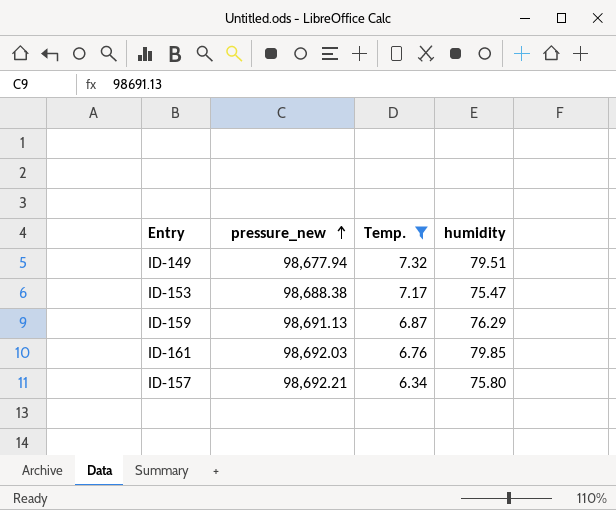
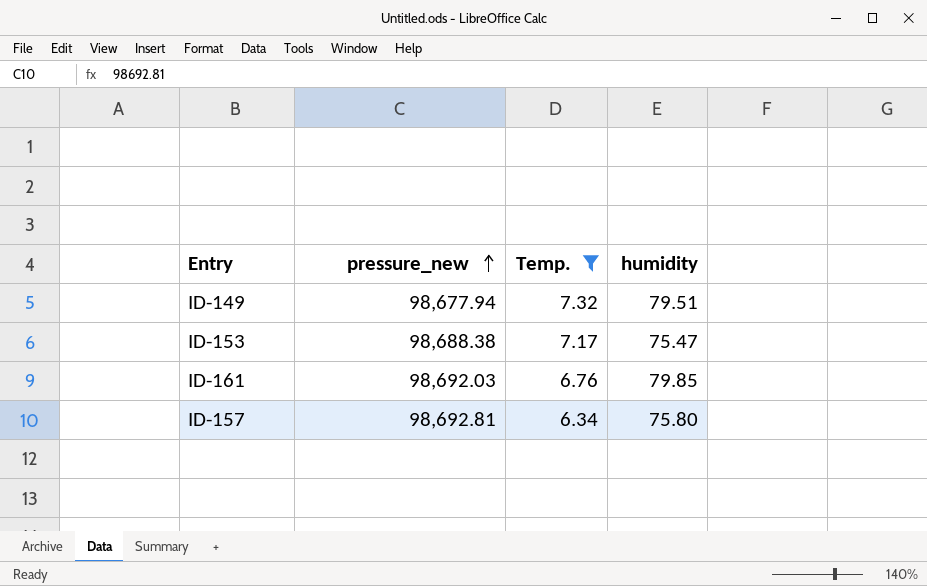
row ID-159: 98,691.13 | 6.87 | 76.29 -> none
ID-157 | pressure_new: 98,692.21 -> 98,692.81

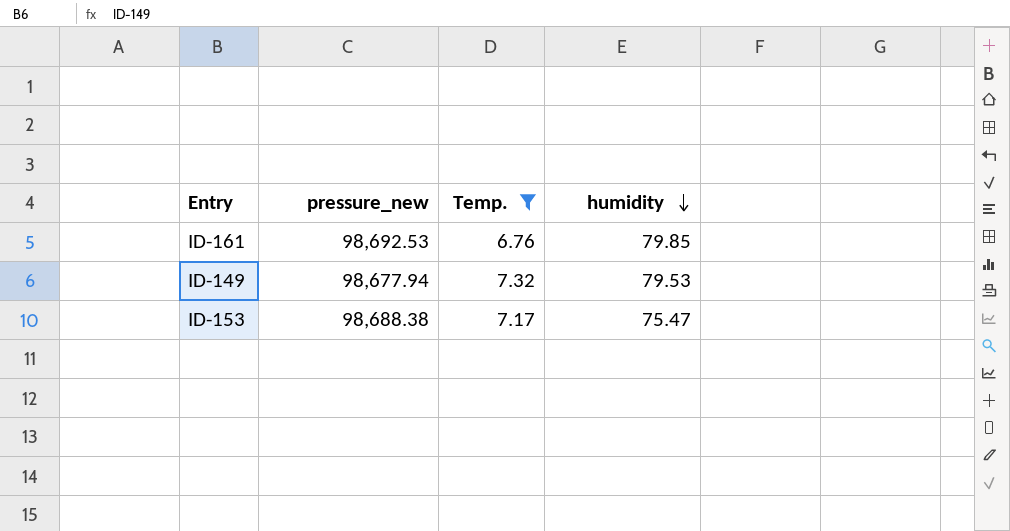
row order: pressure_new ascending -> humidity descending
row ID-157: 98,692.81 | 6.34 | 75.80 -> none
ID-161 | pressure_new: 98,692.03 -> 98,692.53
ID-149 | humidity: 79.51 -> 79.53

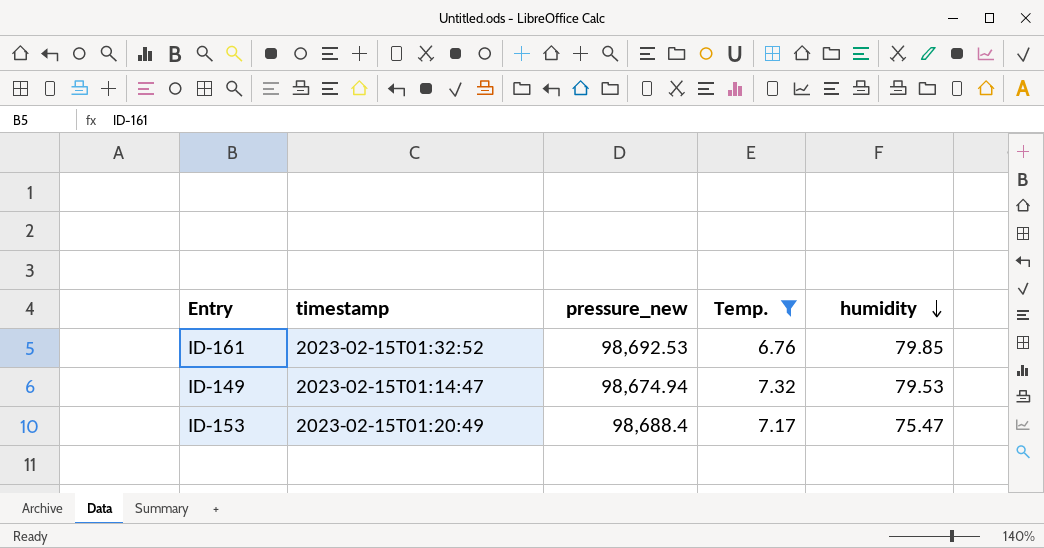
column timestamp | position: none -> 2
ID-149 | pressure_new: 98,677.94 -> 98,674.94
ID-153 | pressure_new: 98,688.38 -> 98,688.4

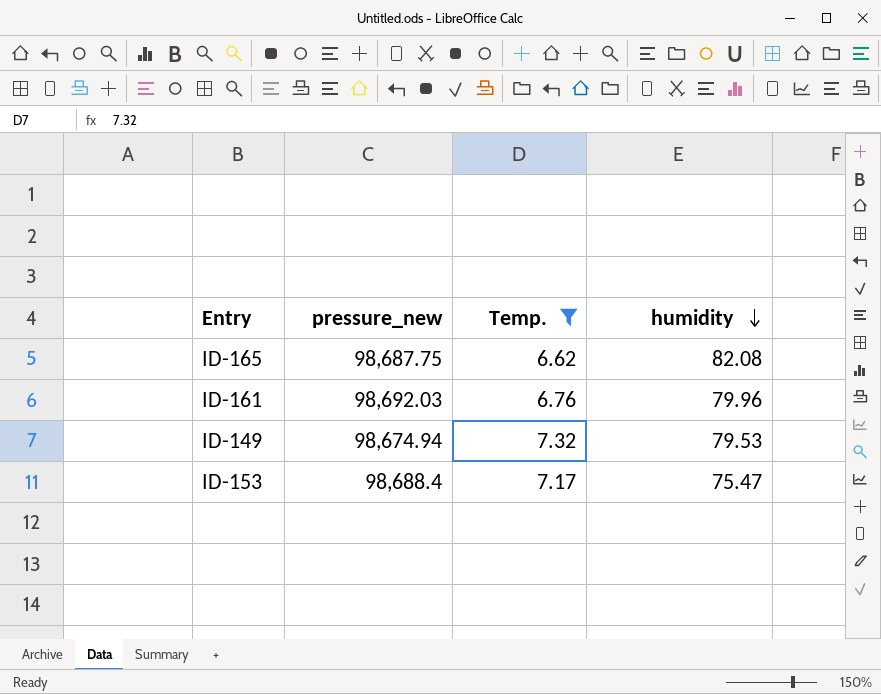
column timestamp | position: 2 -> none
row ID-165: none -> 98,687.75 | 6.62 | 82.08
ID-161 | pressure_new: 98,692.53 -> 98,692.03
ID-161 | humidity: 79.85 -> 79.96

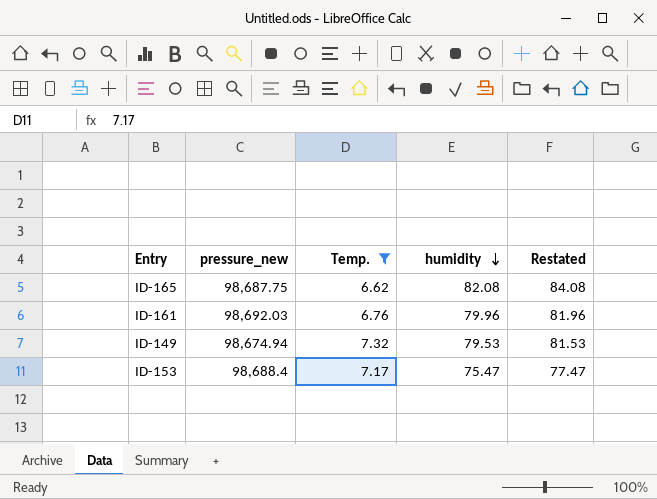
column Restated | formula: none -> [humidity] + 2

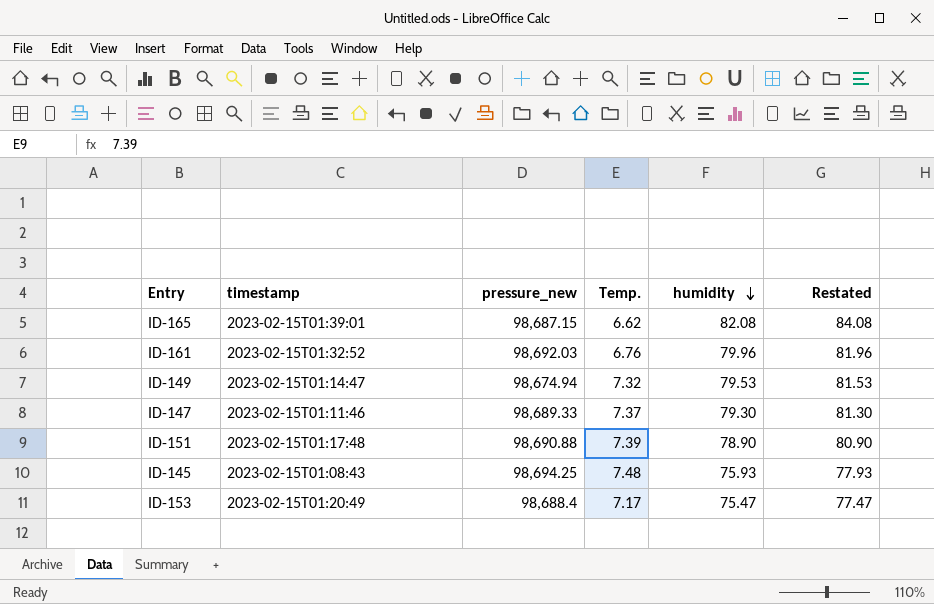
filter: Temp. <= 7.32 -> none
column timestamp | position: none -> 2
ID-165 | pressure_new: 98,687.75 -> 98,687.15

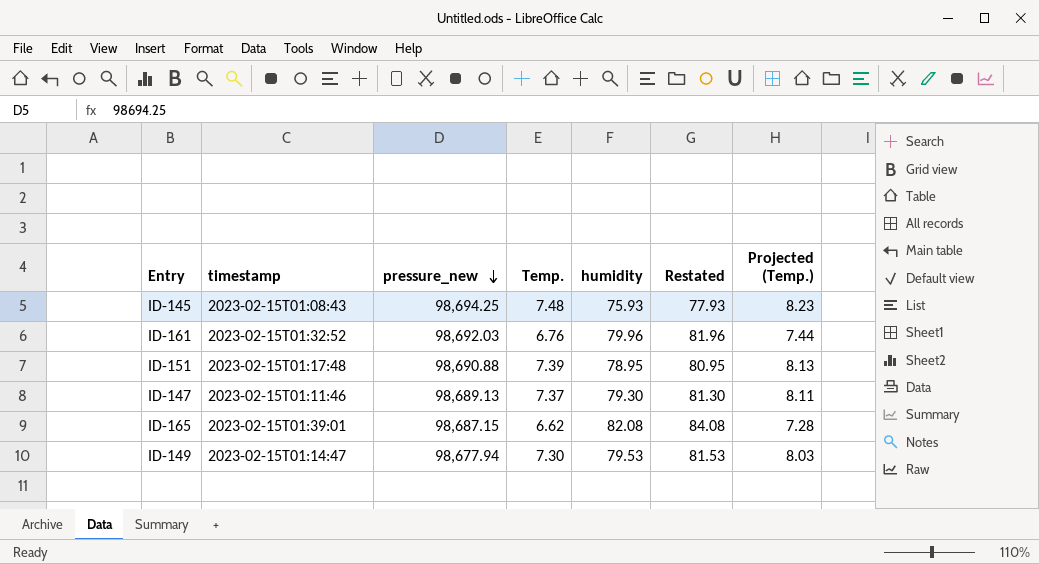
row order: humidity descending -> pressure_new descending
column Projected (Temp.) | formula: none -> [Temp.] * 1.1
row ID-153: 2023-02-15T01:20:49 | 98,688.4 | 7.17 | 75.47 | 77.47 -> none
ID-151 | humidity: 78.90 -> 78.95
ID-151 | Restated: 80.90 -> 80.95
ID-147 | pressure_new: 98,689.33 -> 98,689.13
ID-149 | pressure_new: 98,674.94 -> 98,677.94
ID-149 | Temp.: 7.32 -> 7.30

